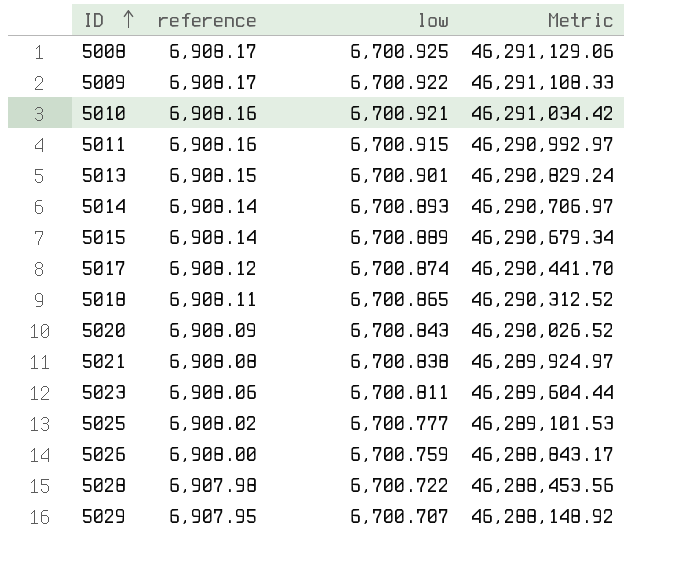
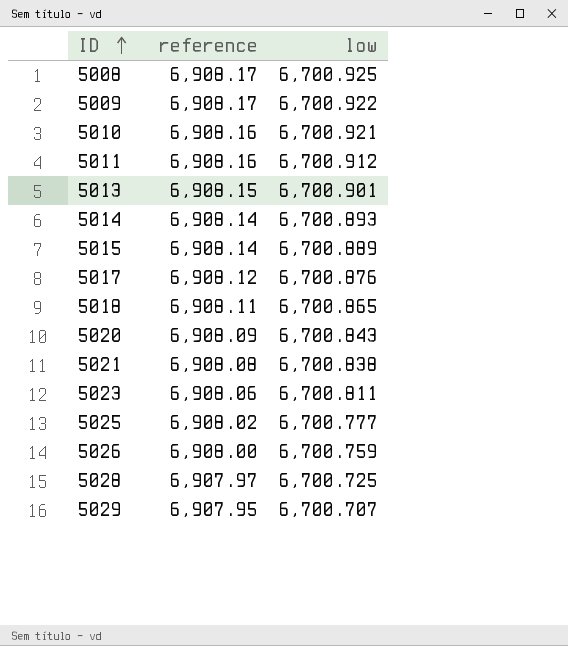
column Metric | formula: [reference] * [low] -> none
5011 | low: 6,700.915 -> 6,700.912
5017 | low: 6,700.874 -> 6,700.876
5028 | reference: 6,907.98 -> 6,907.97
5028 | low: 6,700.722 -> 6,700.725

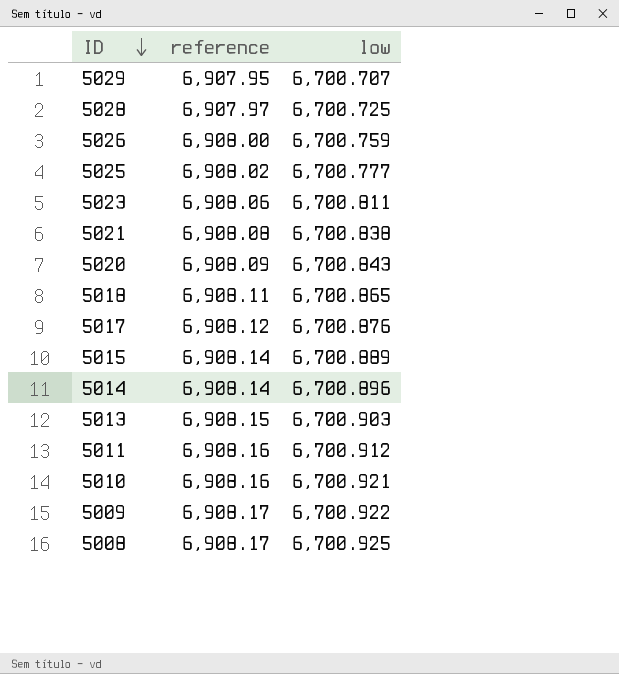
row order: ID ascending -> ID descending
5014 | low: 6,700.893 -> 6,700.896
5013 | low: 6,700.901 -> 6,700.903

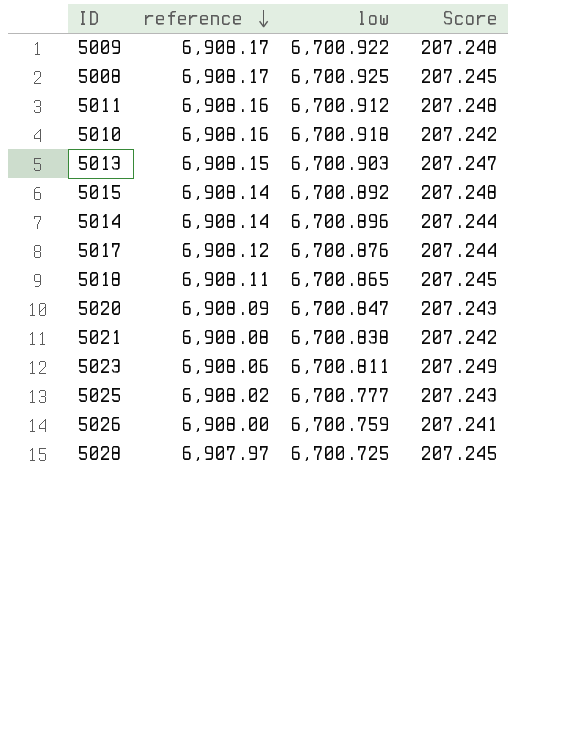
row order: ID descending -> reference descending
column Score | formula: none -> [reference] - [low]
row 5029: 6,907.95 | 6,700.707 -> none
5010 | low: 6,700.921 -> 6,700.918
5015 | low: 6,700.889 -> 6,700.892
5020 | low: 6,700.843 -> 6,700.847

